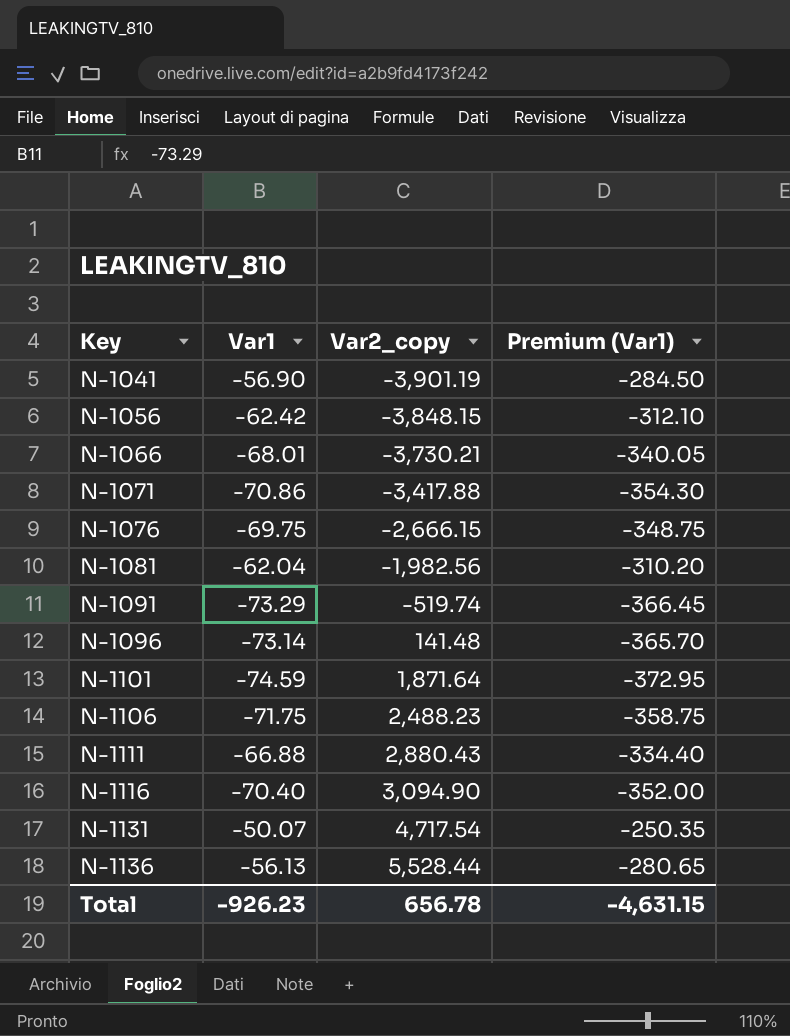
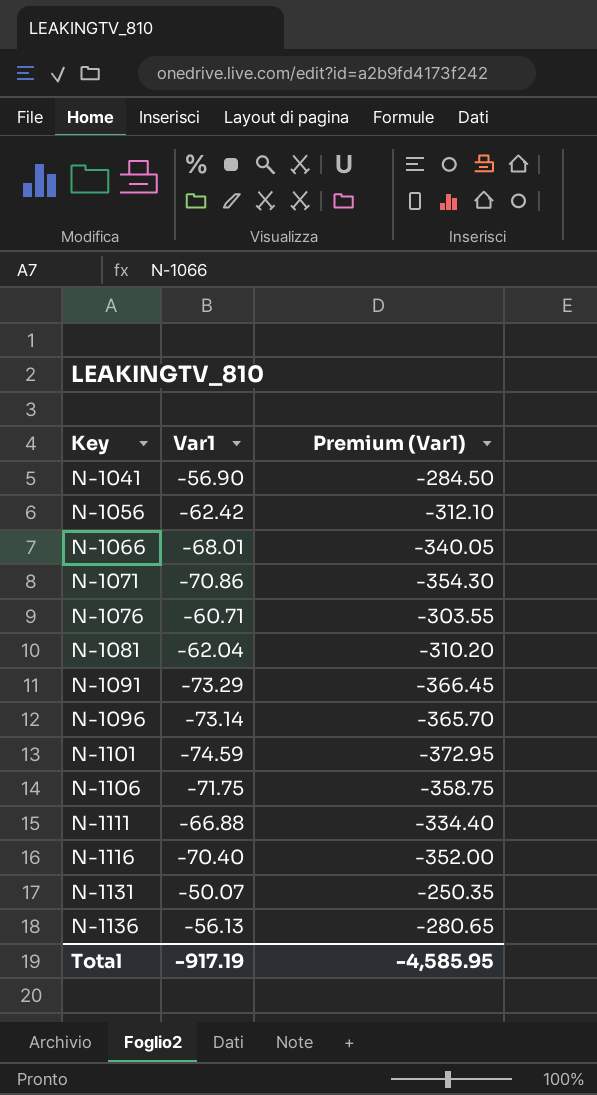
column Var2_copy | position: 3 -> none
N-1076 | Var1: -69.75 -> -60.71
N-1076 | Premium (Var1): -348.75 -> -303.55
Total | Var1: -926.23 -> -917.19
Total | Premium (Var1): -4,631.15 -> -4,585.95

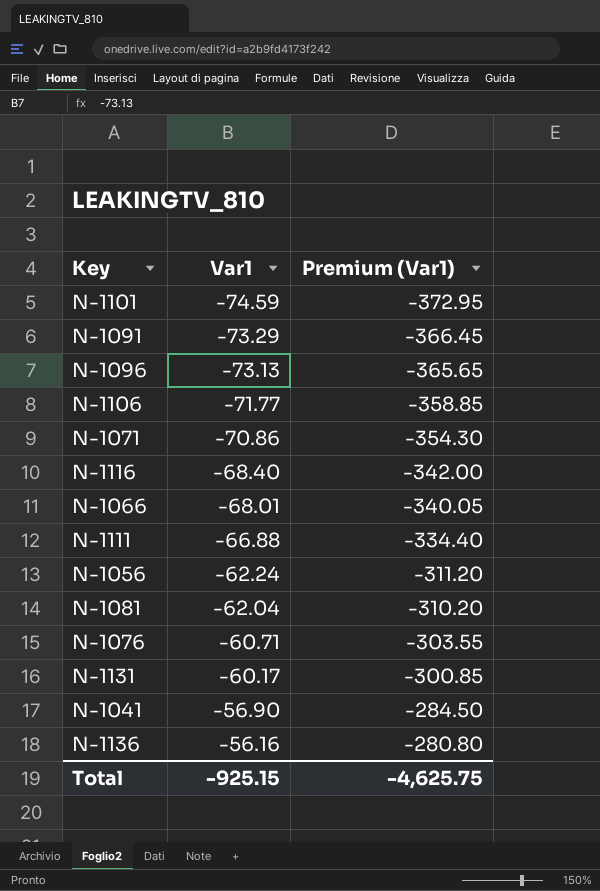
row order: Key ascending -> Var1 ascending
N-1096 | Var1: -73.14 -> -73.13
N-1096 | Premium (Var1): -365.70 -> -365.65
N-1106 | Var1: -71.75 -> -71.77
N-1106 | Premium (Var1): -358.75 -> -358.85
N-1116 | Var1: -70.40 -> -68.40
N-1116 | Premium (Var1): -352.00 -> -342.00
N-1056 | Var1: -62.42 -> -62.24
N-1056 | Premium (Var1): -312.10 -> -311.20
N-1131 | Var1: -50.07 -> -60.17
N-1131 | Premium (Var1): -250.35 -> -300.85
N-1136 | Var1: -56.13 -> -56.16
N-1136 | Premium (Var1): -280.65 -> -280.80
Total | Var1: -917.19 -> -925.15
Total | Premium (Var1): -4,585.95 -> -4,625.75

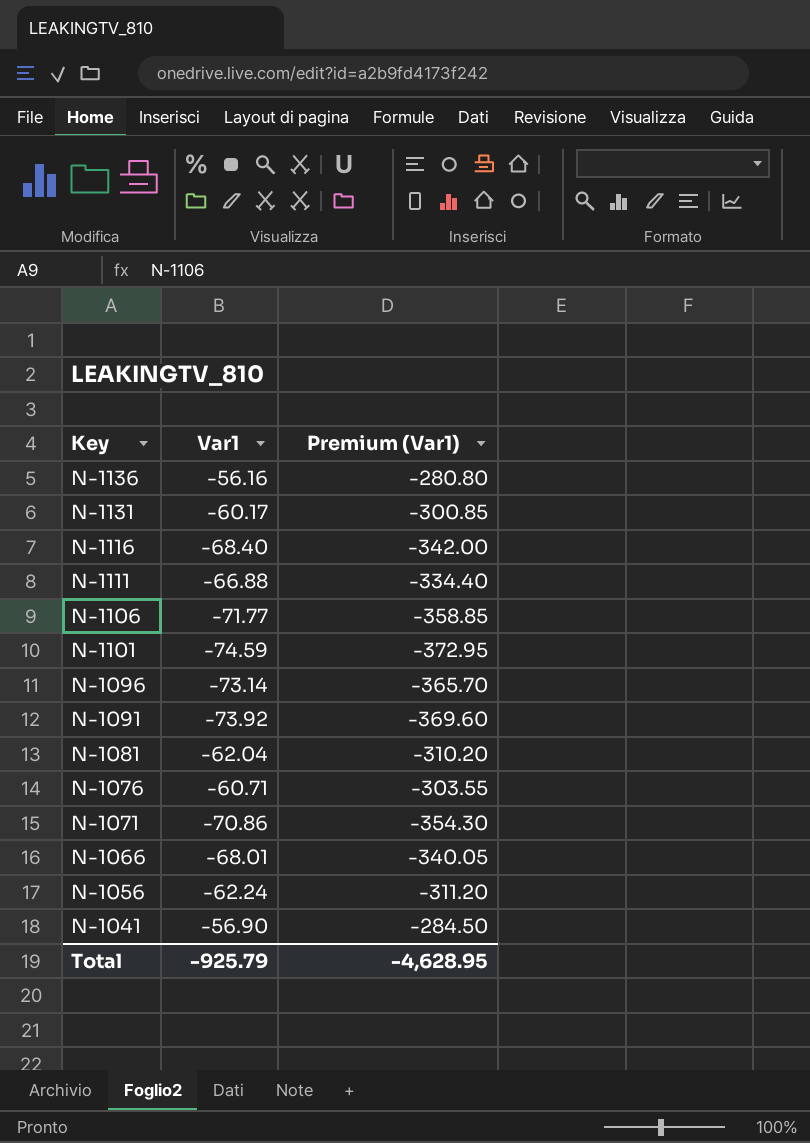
row order: Var1 ascending -> Key descending
N-1096 | Var1: -73.13 -> -73.14
N-1096 | Premium (Var1): -365.65 -> -365.70
N-1091 | Var1: -73.29 -> -73.92
N-1091 | Premium (Var1): -366.45 -> -369.60
Total | Var1: -925.15 -> -925.79
Total | Premium (Var1): -4,625.75 -> -4,628.95

